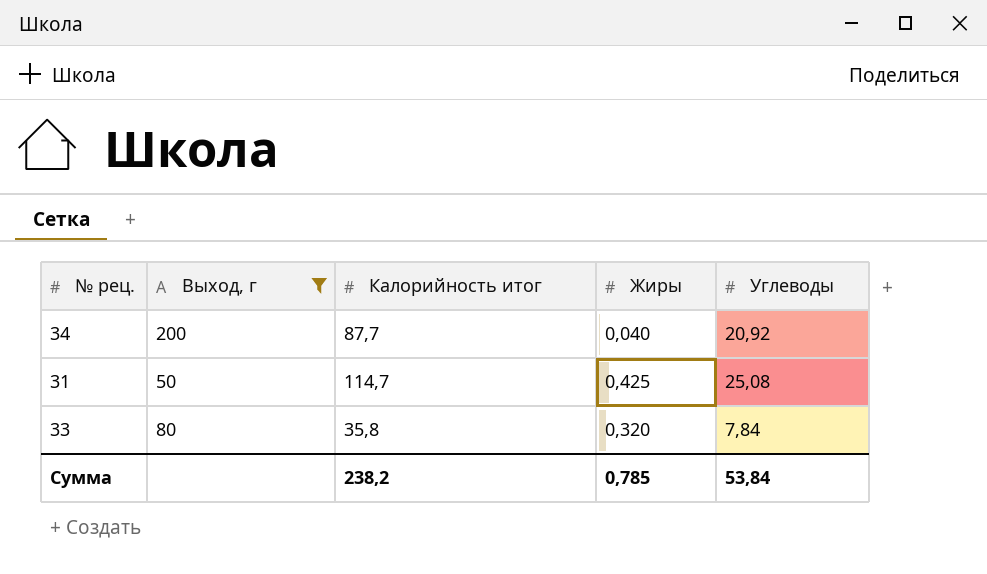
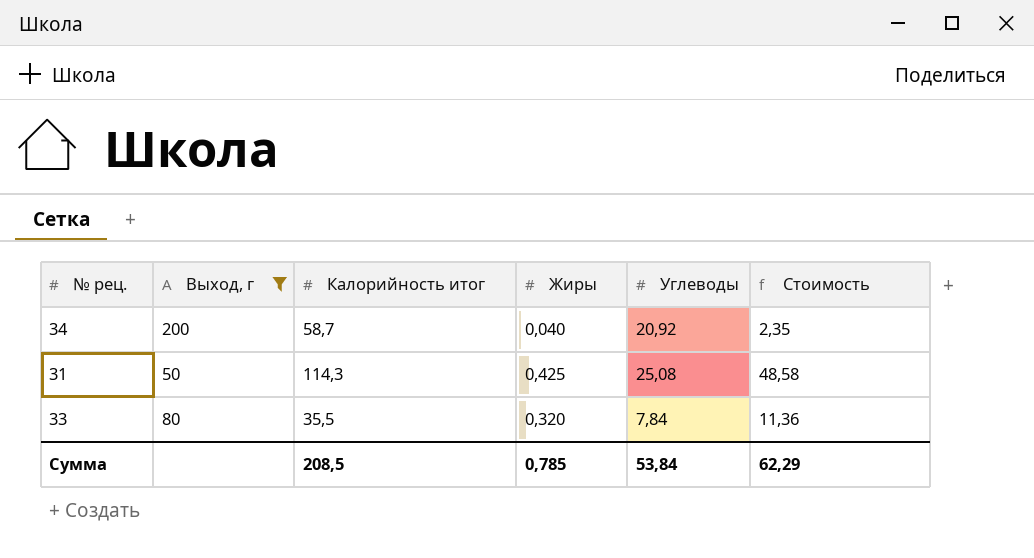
column Стоимость | formula: none -> [Калорийность итог] * [Жиры]
34 | Калорийность итог: 87,7 -> 58,7
31 | Калорийность итог: 114,7 -> 114,3
33 | Калорийность итог: 35,8 -> 35,5
Сумма | Калорийность итог: 238,2 -> 208,5

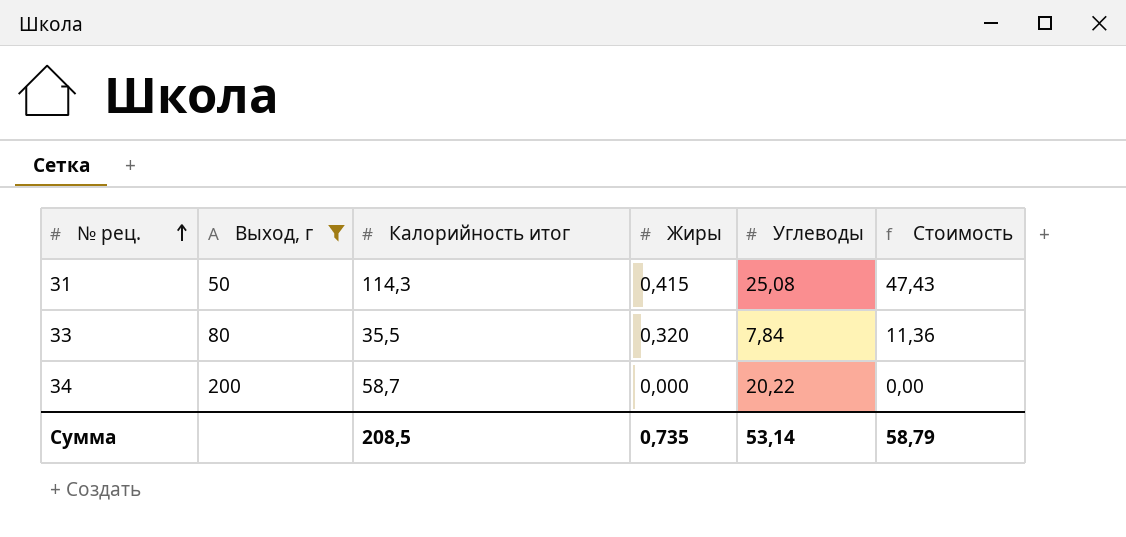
row order: none -> № рец. ascending
31 | Жиры: 0,425 -> 0,415
31 | Стоимость: 48,58 -> 47,43
34 | Жиры: 0,040 -> 0,000
34 | Углеводы: 20,92 -> 20,22
34 | Стоимость: 2,35 -> 0,00
Сумма | Жиры: 0,785 -> 0,735
Сумма | Углеводы: 53,84 -> 53,14
Сумма | Стоимость: 62,29 -> 58,79

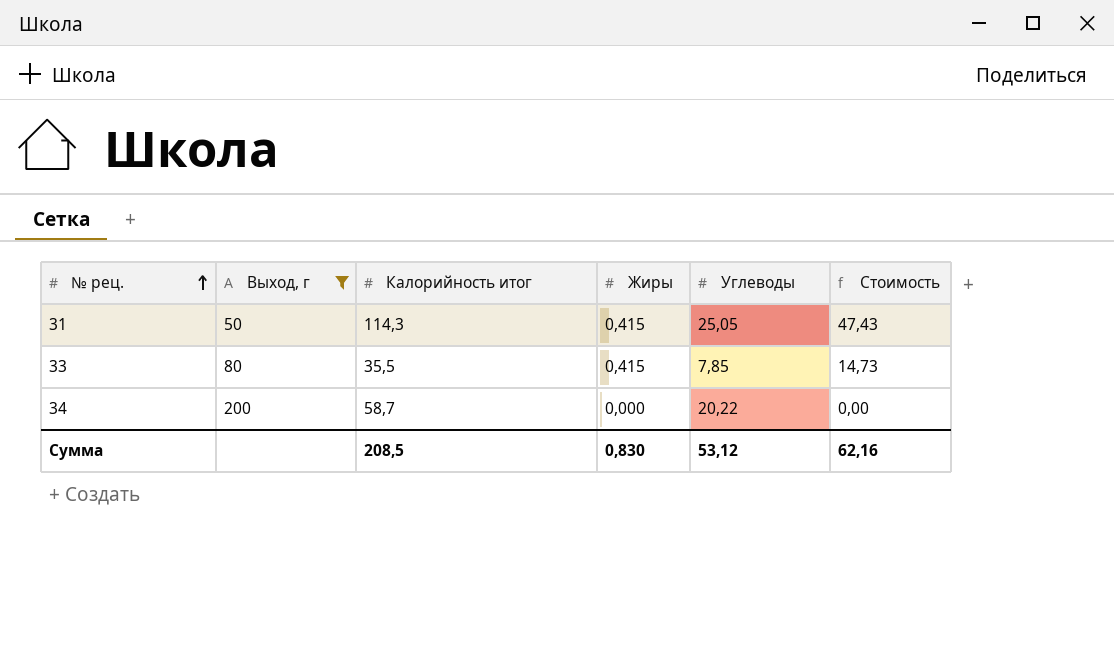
31 | Углеводы: 25,08 -> 25,05
33 | Жиры: 0,320 -> 0,415
33 | Углеводы: 7,84 -> 7,85
33 | Стоимость: 11,36 -> 14,73
Сумма | Жиры: 0,735 -> 0,830
Сумма | Углеводы: 53,14 -> 53,12
Сумма | Стоимость: 58,79 -> 62,16

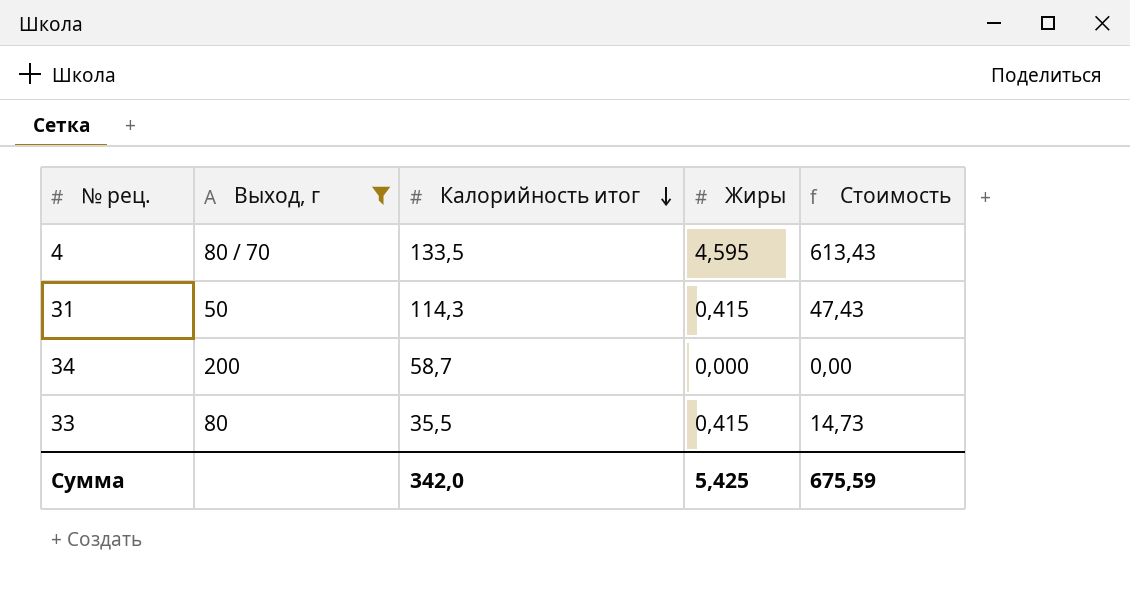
row order: № рец. ascending -> Калорийность итог descending
column Углеводы | position: 5 -> none
row 4: none -> 80 / 70 | 133,5 | 4,595 | 613,43
Сумма | Калорийность итог: 208,5 -> 342,0
Сумма | Жиры: 0,830 -> 5,425
Сумма | Стоимость: 62,16 -> 675,59

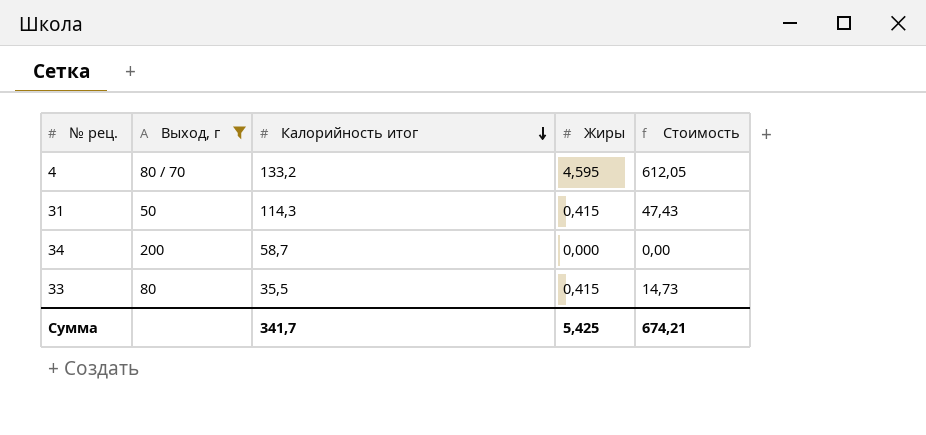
4 | Калорийность итог: 133,5 -> 133,2
4 | Стоимость: 613,43 -> 612,05
Сумма | Калорийность итог: 342,0 -> 341,7
Сумма | Стоимость: 675,59 -> 674,21

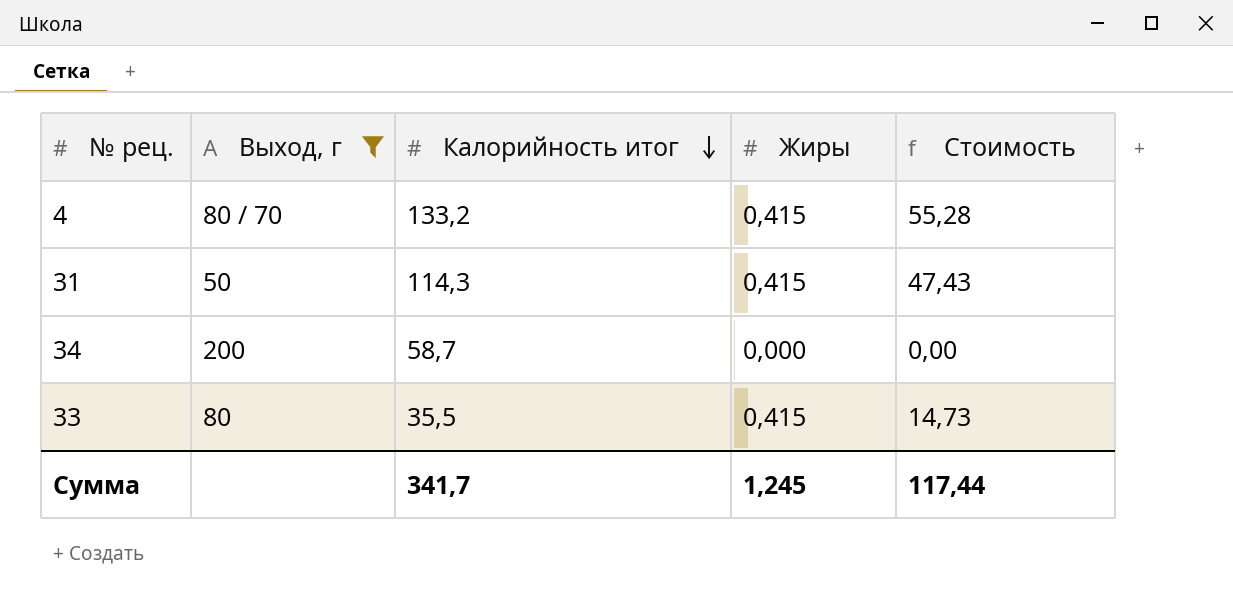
4 | Жиры: 4,595 -> 0,415
4 | Стоимость: 612,05 -> 55,28
Сумма | Жиры: 5,425 -> 1,245
Сумма | Стоимость: 674,21 -> 117,44

